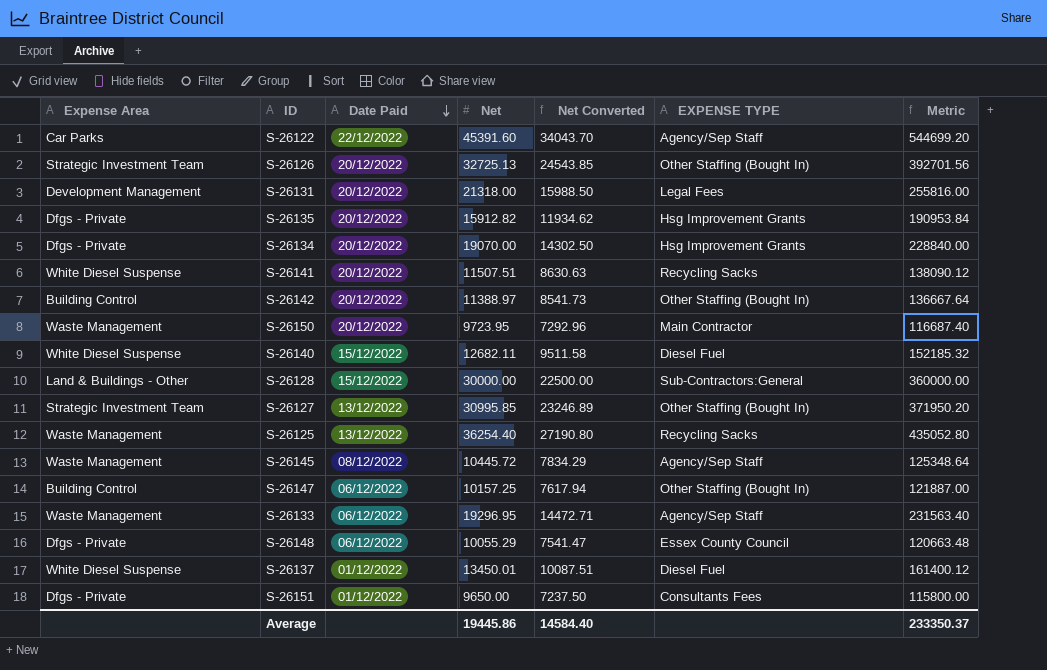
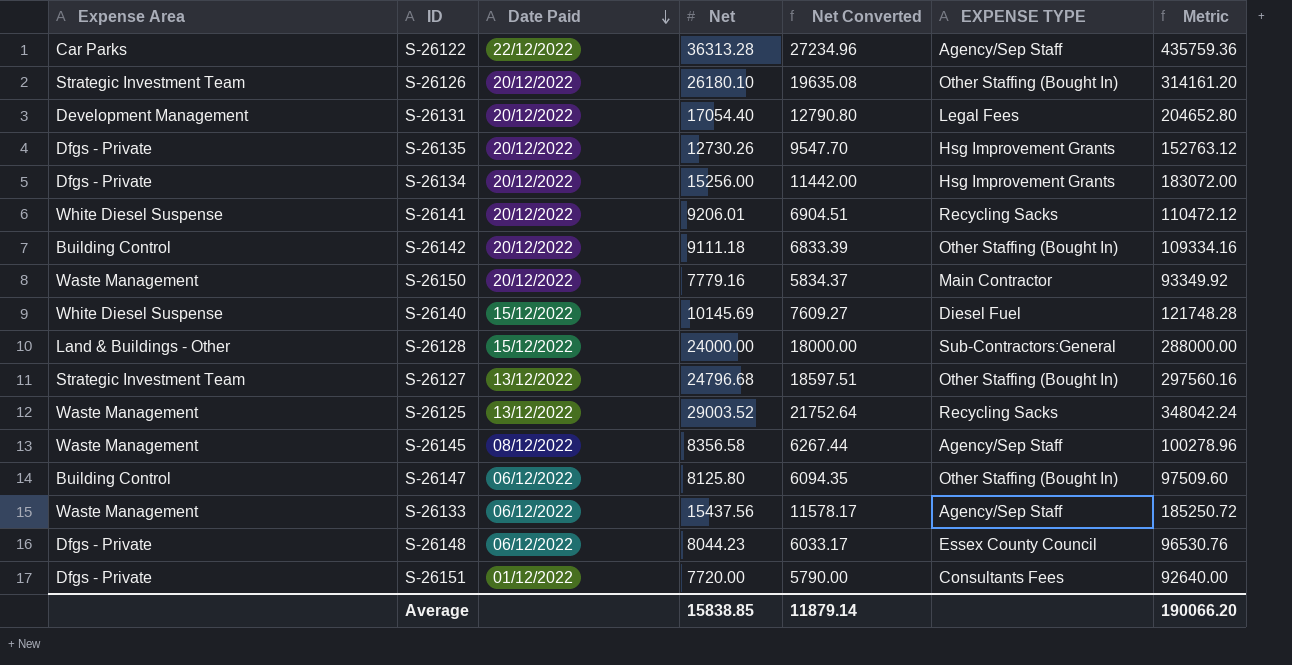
row S-26137: White Diesel Suspense | 01/12/2022 | 13450.01 | 10087.51 | Diesel Fuel | 161400.12 -> none
S-26122 | Net: 45391.60 -> 36313.28
S-26122 | Net Converted: 34043.70 -> 27234.96
S-26122 | Metric: 544699.20 -> 435759.36
S-26126 | Net: 32725.13 -> 26180.10
S-26126 | Net Converted: 24543.85 -> 19635.08
S-26126 | Metric: 392701.56 -> 314161.20
S-26131 | Net: 21318.00 -> 17054.40
S-26131 | Net Converted: 15988.50 -> 12790.80
S-26131 | Metric: 255816.00 -> 204652.80
S-26135 | Net: 15912.82 -> 12730.26
S-26135 | Net Converted: 11934.62 -> 9547.70
S-26135 | Metric: 190953.84 -> 152763.12
S-26134 | Net: 19070.00 -> 15256.00
S-26134 | Net Converted: 14302.50 -> 11442.00
S-26134 | Metric: 228840.00 -> 183072.00
S-26141 | Net: 11507.51 -> 9206.01
S-26141 | Net Converted: 8630.63 -> 6904.51
S-26141 | Metric: 138090.12 -> 110472.12
S-26142 | Net: 11388.97 -> 9111.18
S-26142 | Net Converted: 8541.73 -> 6833.39
S-26142 | Metric: 136667.64 -> 109334.16
S-26150 | Net: 9723.95 -> 7779.16
S-26150 | Net Converted: 7292.96 -> 5834.37
S-26150 | Metric: 116687.40 -> 93349.92
S-26140 | Net: 12682.11 -> 10145.69
S-26140 | Net Converted: 9511.58 -> 7609.27
S-26140 | Metric: 152185.32 -> 121748.28
S-26128 | Net: 30000.00 -> 24000.00
S-26128 | Net Converted: 22500.00 -> 18000.00
S-26128 | Metric: 360000.00 -> 288000.00
S-26127 | Net: 30995.85 -> 24796.68
S-26127 | Net Converted: 23246.89 -> 18597.51
S-26127 | Metric: 371950.20 -> 297560.16
S-26125 | Net: 36254.40 -> 29003.52
S-26125 | Net Converted: 27190.80 -> 21752.64
S-26125 | Metric: 435052.80 -> 348042.24
S-26145 | Net: 10445.72 -> 8356.58
S-26145 | Net Converted: 7834.29 -> 6267.44
S-26145 | Metric: 125348.64 -> 100278.96
S-26147 | Net: 10157.25 -> 8125.80
S-26147 | Net Converted: 7617.94 -> 6094.35
S-26147 | Metric: 121887.00 -> 97509.60
S-26133 | Net: 19296.95 -> 15437.56
S-26133 | Net Converted: 14472.71 -> 11578.17
S-26133 | Metric: 231563.40 -> 185250.72
S-26148 | Net: 10055.29 -> 8044.23
S-26148 | Net Converted: 7541.47 -> 6033.17
S-26148 | Metric: 120663.48 -> 96530.76
S-26151 | Net: 9650.00 -> 7720.00
S-26151 | Net Converted: 7237.50 -> 5790.00
S-26151 | Metric: 115800.00 -> 92640.00
Average | Net: 19445.86 -> 15838.85
Average | Net Converted: 14584.40 -> 11879.14
Average | Metric: 233350.37 -> 190066.20

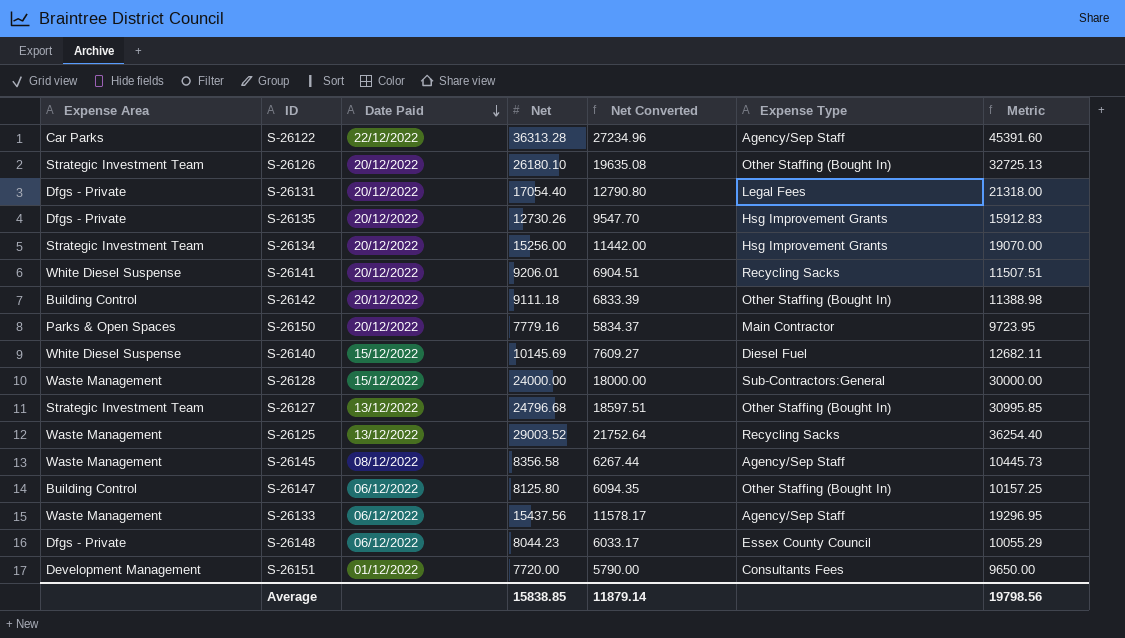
column name: EXPENSE TYPE -> Expense Type
column Metric | formula: [Net] * 12 -> [Net] * 1.25
S-26131 | Expense Area: Development Management -> Dfgs - Private
S-26134 | Expense Area: Dfgs - Private -> Strategic Investment Team
S-26150 | Expense Area: Waste Management -> Parks & Open Spaces
S-26128 | Expense Area: Land & Buildings - Other -> Waste Management
S-26151 | Expense Area: Dfgs - Private -> Development Management
Average | Metric: 190066.20 -> 19798.56

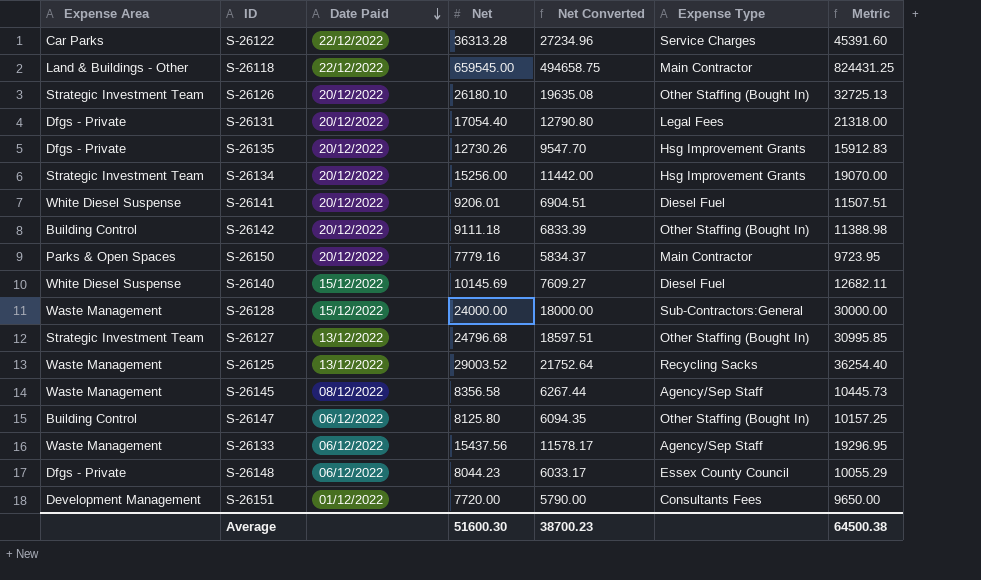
S-26122 | Expense Type: Agency/Sep Staff -> Service Charges
row S-26118: none -> Land & Buildings - Other | 22/12/2022 | 659545.00 | 494658.75 | Main Contractor | 824431.25
S-26141 | Expense Type: Recycling Sacks -> Diesel Fuel
Average | Net: 15838.85 -> 51600.30
Average | Net Converted: 11879.14 -> 38700.23
Average | Metric: 19798.56 -> 64500.38

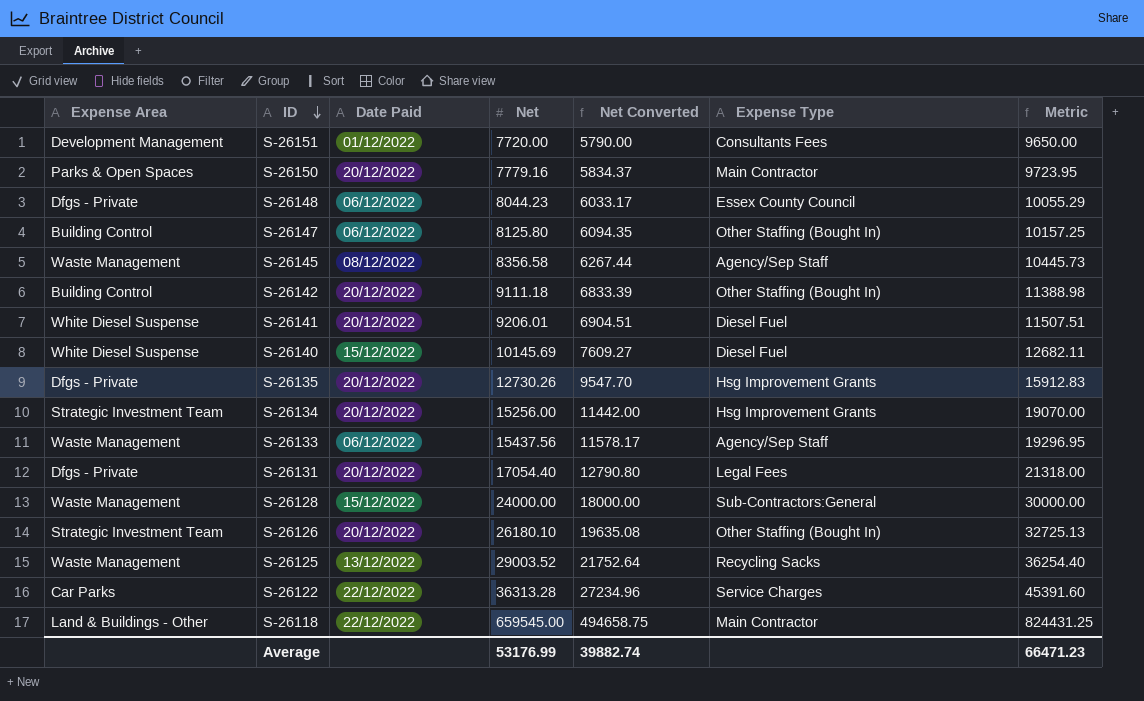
row order: Date Paid descending -> ID descending
row S-26127: Strategic Investment Team | 13/12/2022 | 24796.68 | 18597.51 | Other Staffing (Bought In) | 30995.85 -> none
Average | Net: 51600.30 -> 53176.99
Average | Net Converted: 38700.23 -> 39882.74
Average | Metric: 64500.38 -> 66471.23

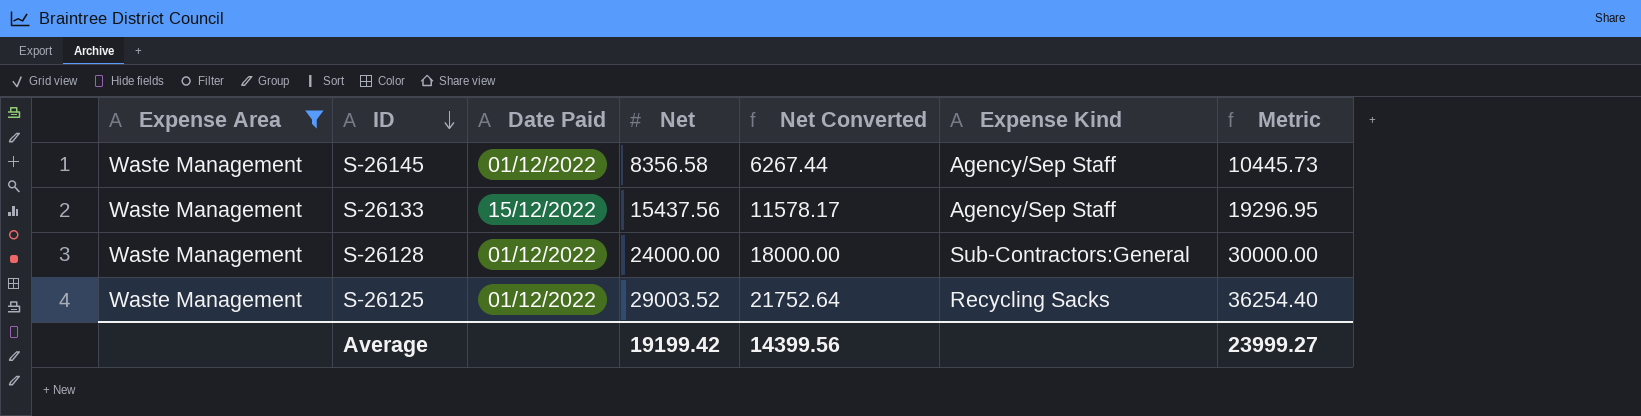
filter: none -> Expense Area = Waste Management
column name: Expense Type -> Expense Kind
S-26145 | Date Paid: 08/12/2022 -> 01/12/2022
S-26133 | Date Paid: 06/12/2022 -> 15/12/2022
S-26128 | Date Paid: 15/12/2022 -> 01/12/2022
S-26125 | Date Paid: 13/12/2022 -> 01/12/2022
Average | Net: 53176.99 -> 19199.42
Average | Net Converted: 39882.74 -> 14399.56
Average | Metric: 66471.23 -> 23999.27

